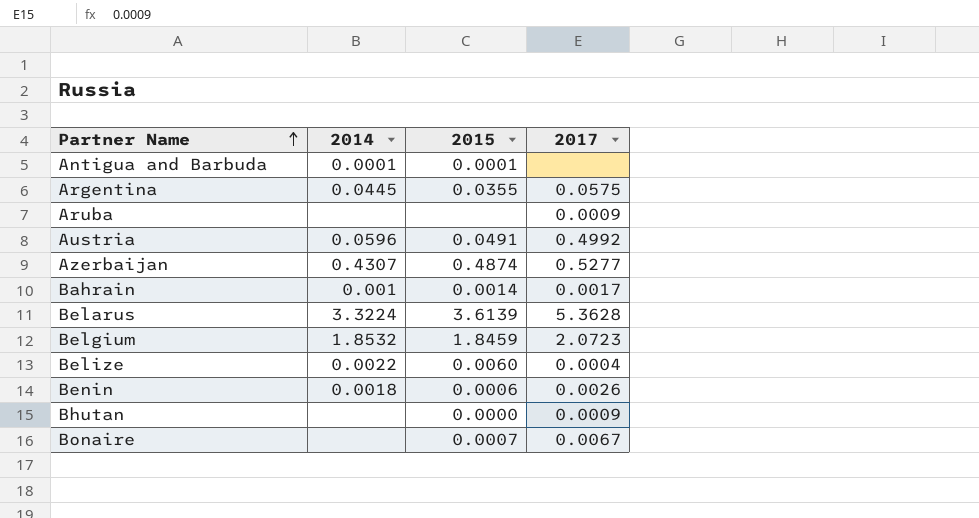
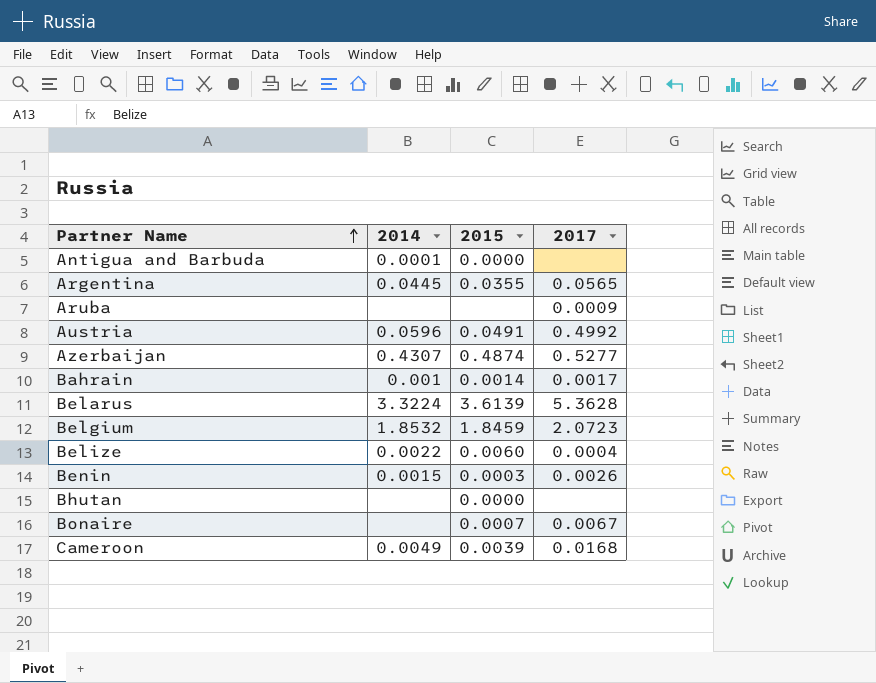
Antigua and Barbuda | 2015: 0.0001 -> 0.0000
Argentina | 2017: 0.0575 -> 0.0565
Benin | 2014: 0.0018 -> 0.0015
Benin | 2015: 0.0006 -> 0.0003
Bhutan | 2017: 0.0009 -> none
row Cameroon: none -> 0.0049 | 0.0039 | 0.0168

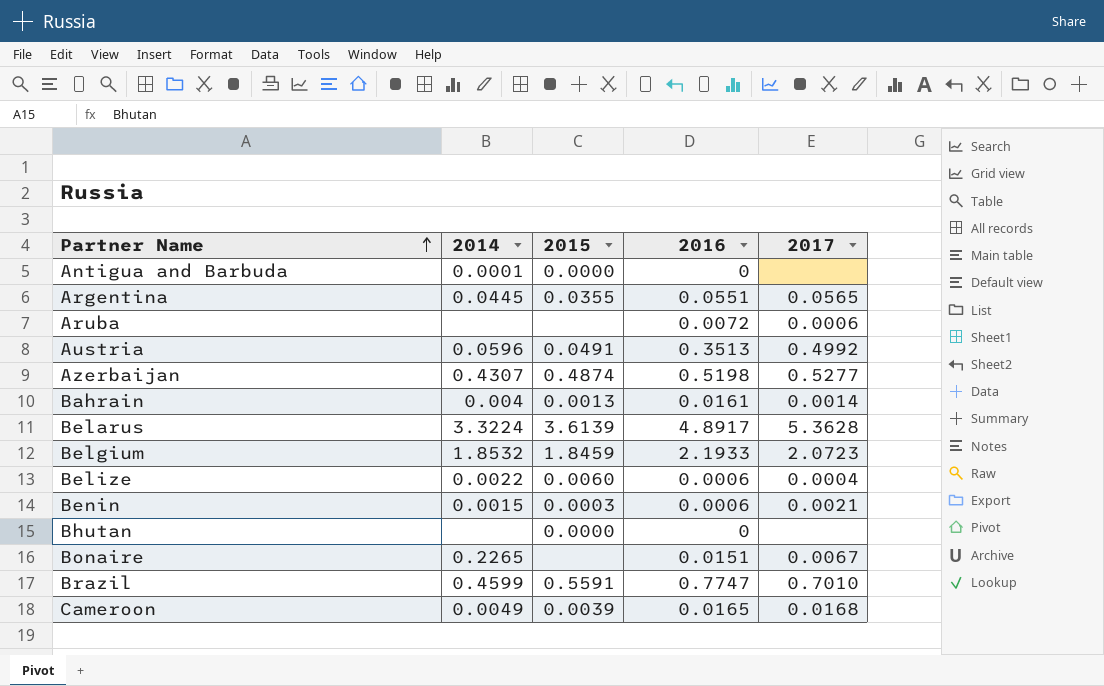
column 2016 | position: none -> 4
Aruba | 2017: 0.0009 -> 0.0006
Bahrain | 2014: 0.001 -> 0.004
Bahrain | 2015: 0.0014 -> 0.0013
Bahrain | 2017: 0.0017 -> 0.0014
Benin | 2017: 0.0026 -> 0.0021
Bonaire | 2014: none -> 0.2265
Bonaire | 2015: 0.0007 -> none
row Brazil: none -> 0.4599 | 0.5591 | 0.7747 | 0.7010

